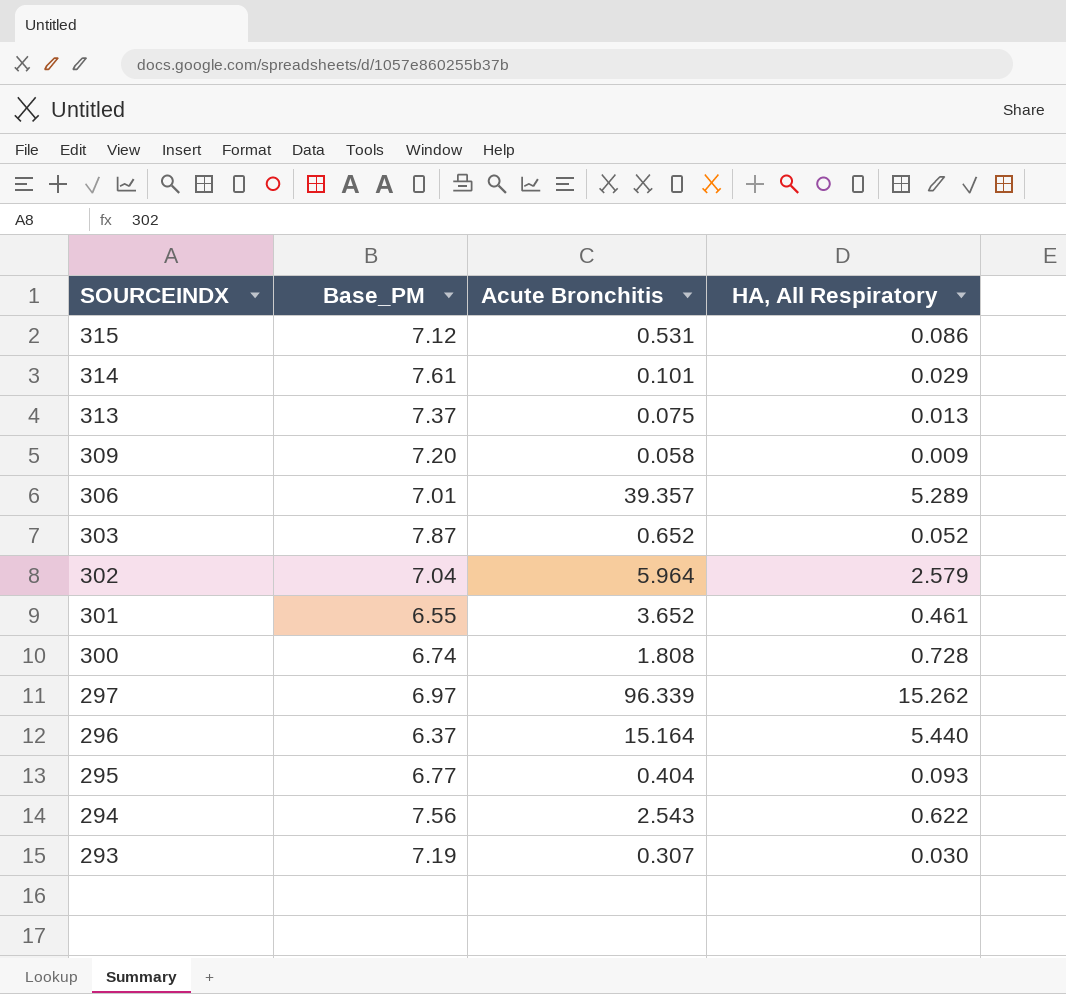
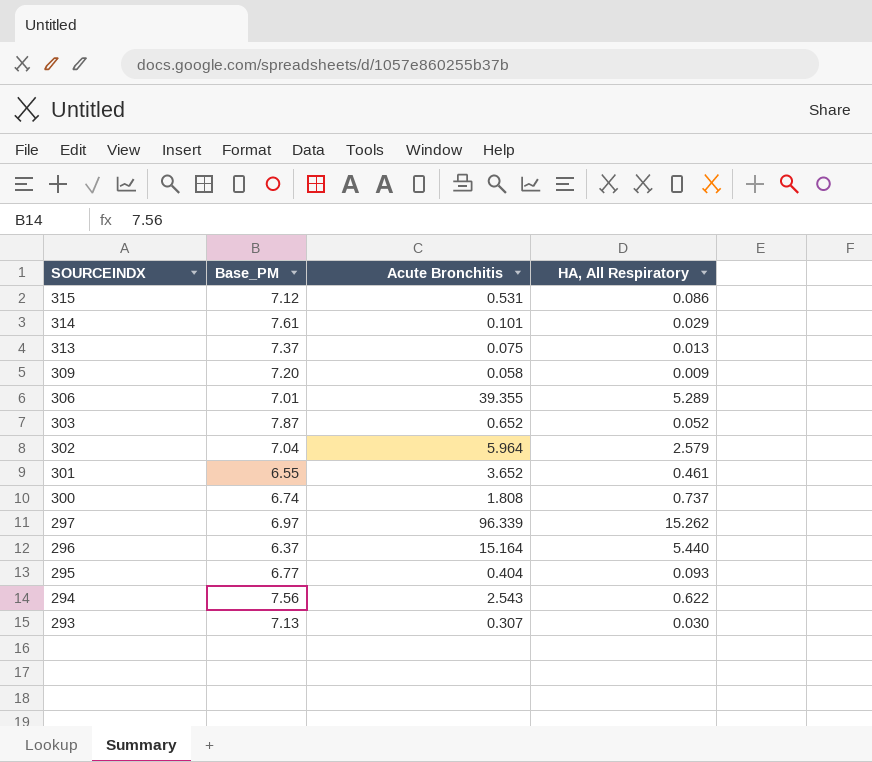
306 | Acute Bronchitis: 39.357 -> 39.355
300 | HA, All Respiratory: 0.728 -> 0.737
293 | Base_PM: 7.19 -> 7.13

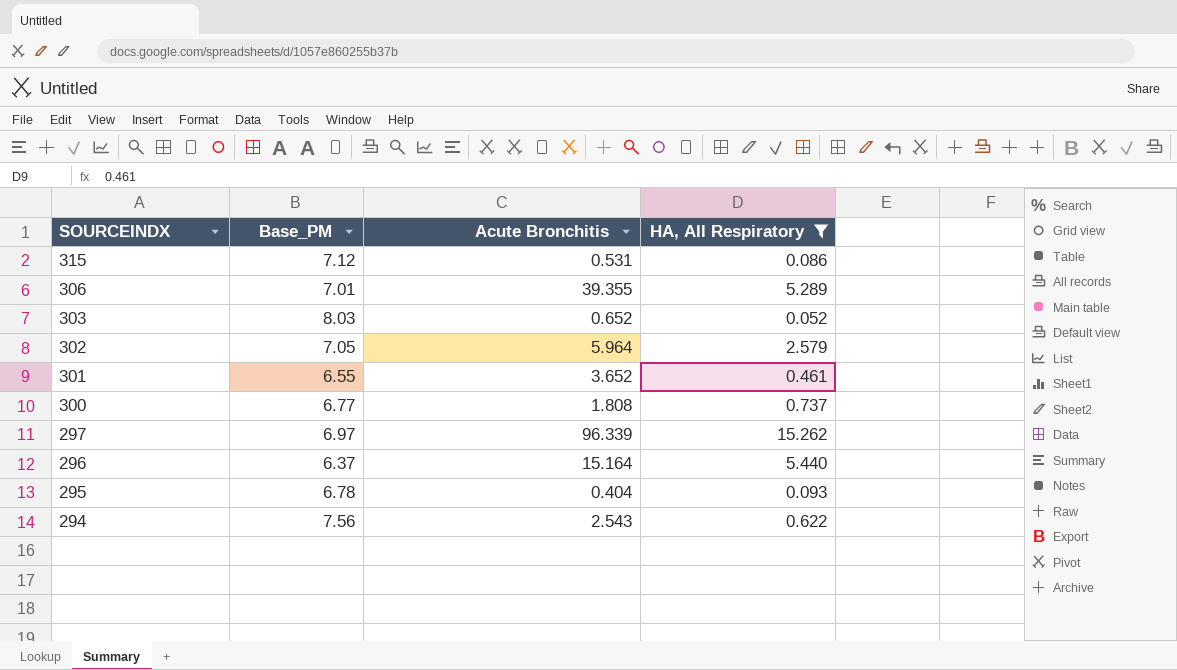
filter: none -> HA, All Respiratory >= 0.052
303 | Base_PM: 7.87 -> 8.03
302 | Base_PM: 7.04 -> 7.05
300 | Base_PM: 6.74 -> 6.77
295 | Base_PM: 6.77 -> 6.78

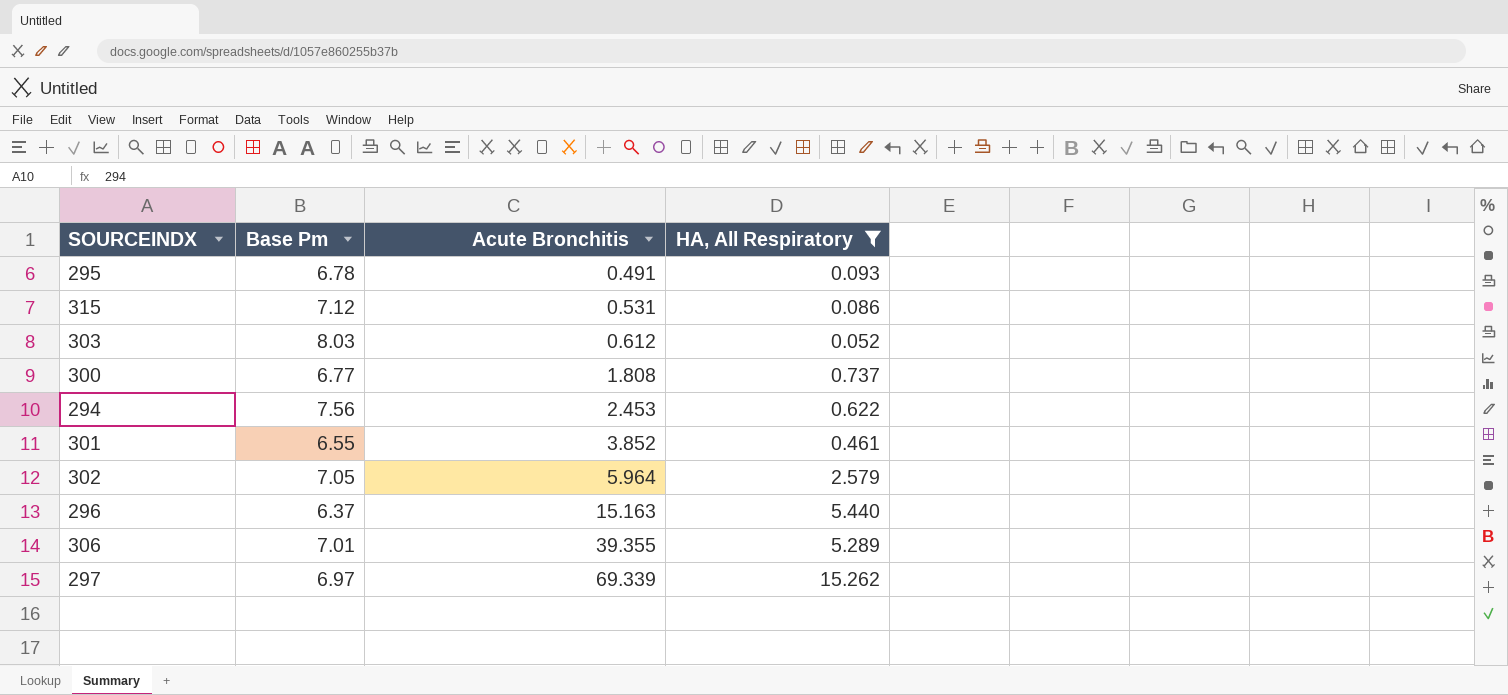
row order: SOURCEINDX descending -> Acute Bronchitis ascending
column name: Base_PM -> Base Pm
295 | Acute Bronchitis: 0.404 -> 0.491
303 | Acute Bronchitis: 0.652 -> 0.612
294 | Acute Bronchitis: 2.543 -> 2.453
301 | Acute Bronchitis: 3.652 -> 3.852
296 | Acute Bronchitis: 15.164 -> 15.163
297 | Acute Bronchitis: 96.339 -> 69.339

